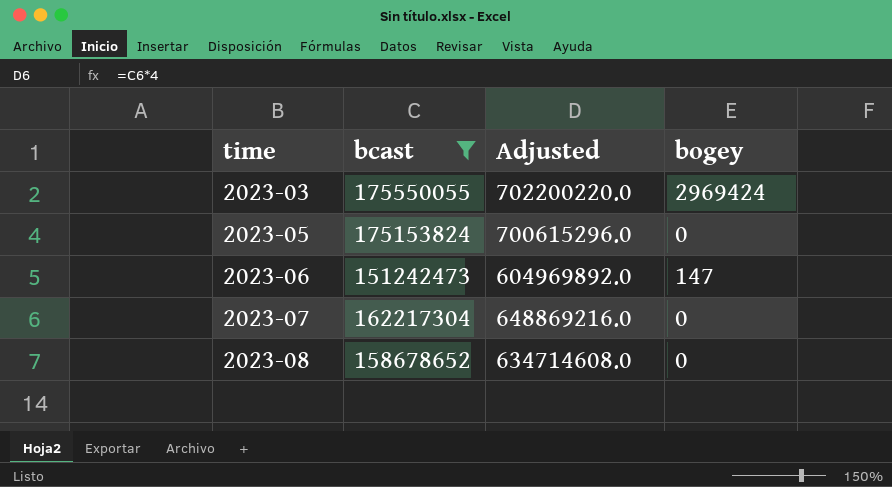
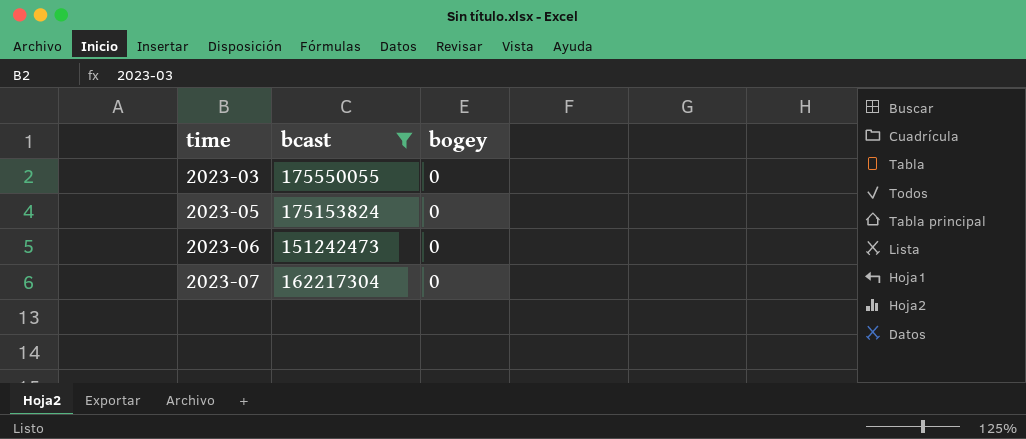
column Adjusted | formula: [bcast] * 4 -> none
row 2023-08: 158678652 | 634714608.0 | 0 -> none
2023-03 | bogey: 2969424 -> 0
2023-06 | bogey: 147 -> 0

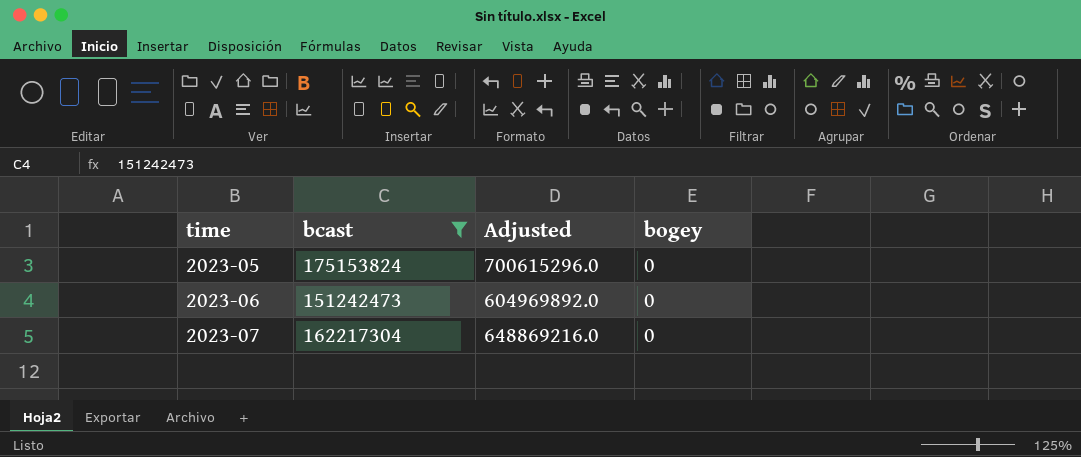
column Adjusted | formula: none -> [bcast] * 4
row 2023-03: 175550055 | 0 -> none

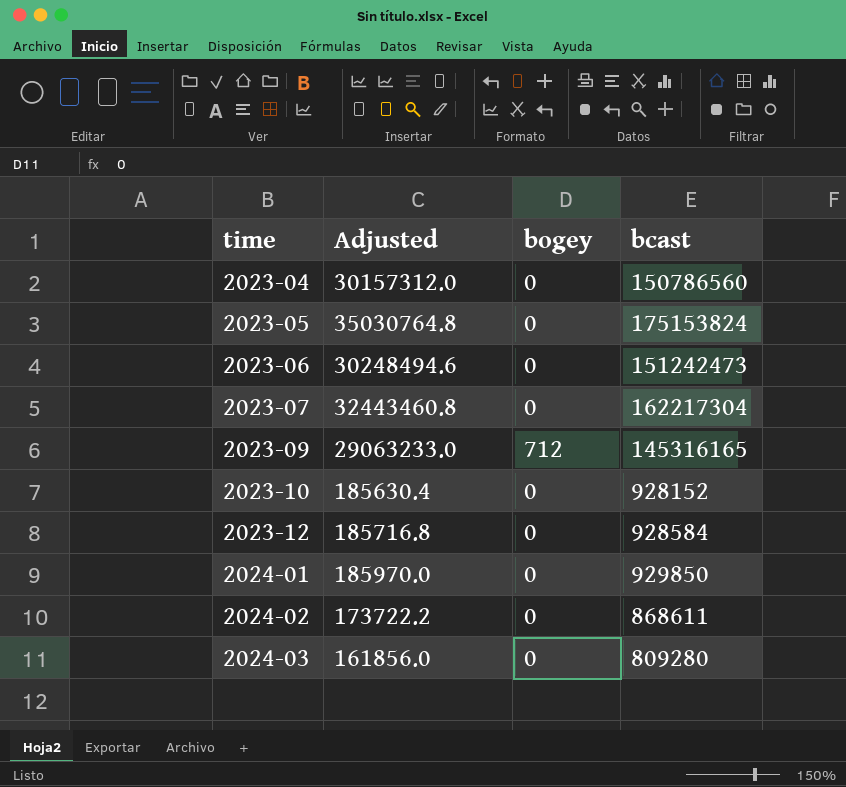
filter: bcast >= 151242473 -> none
column Adjusted | formula: [bcast] * 4 -> [bcast] * 0.2
column bcast | position: 2 -> 4

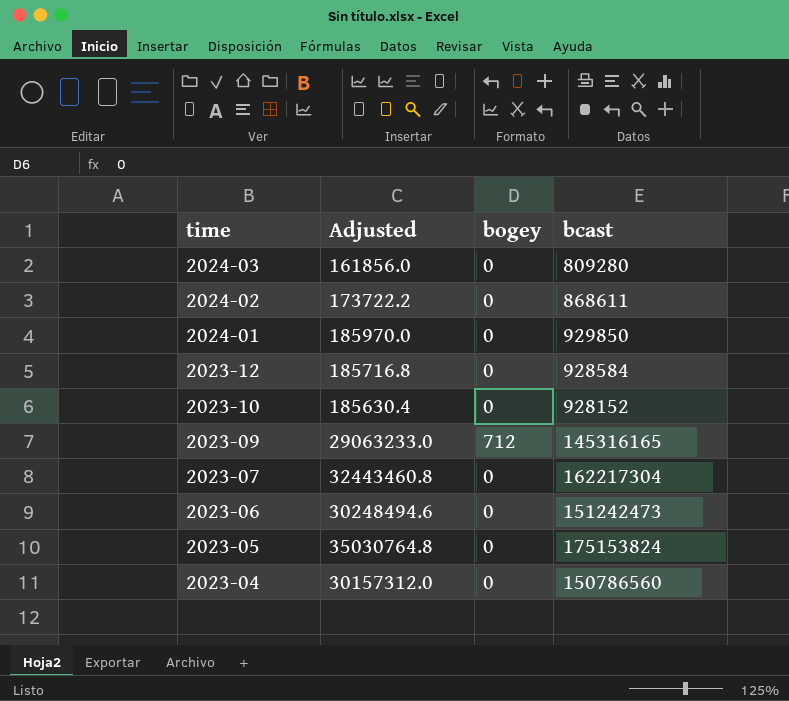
row order: time ascending -> time descending

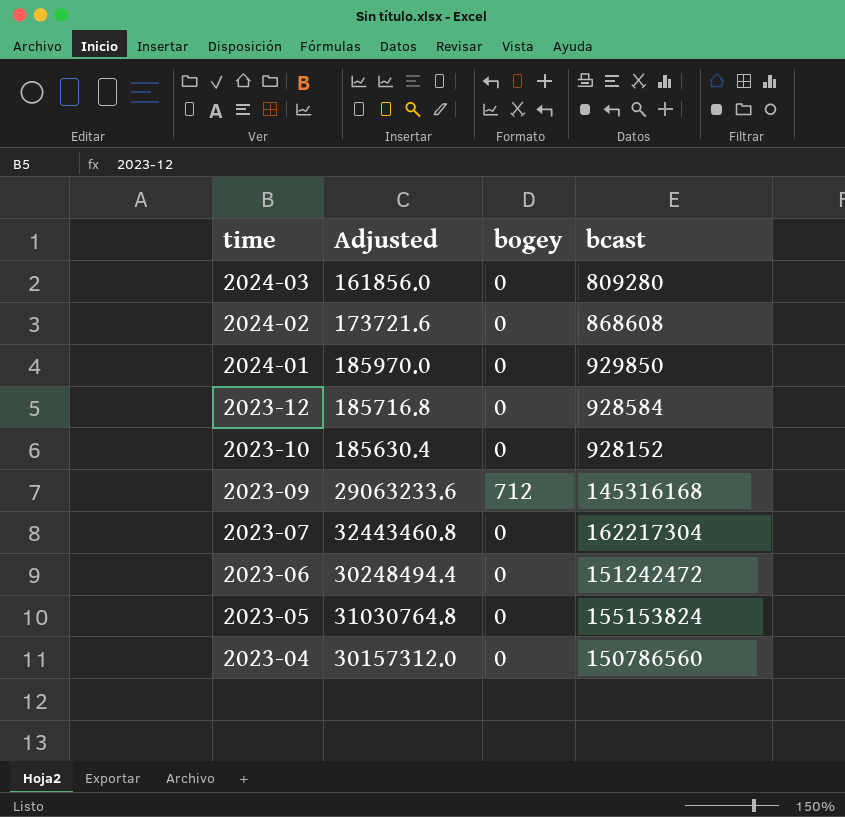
2024-02 | Adjusted: 173722.2 -> 173721.6
2024-02 | bcast: 868611 -> 868608
2023-09 | Adjusted: 29063233.0 -> 29063233.6
2023-09 | bcast: 145316165 -> 145316168
2023-06 | Adjusted: 30248494.6 -> 30248494.4
2023-06 | bcast: 151242473 -> 151242472
2023-05 | Adjusted: 35030764.8 -> 31030764.8
2023-05 | bcast: 175153824 -> 155153824

